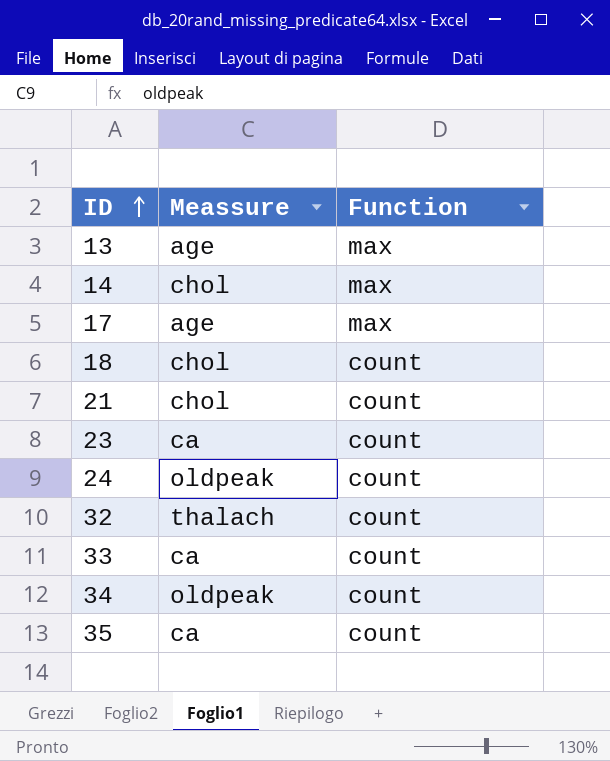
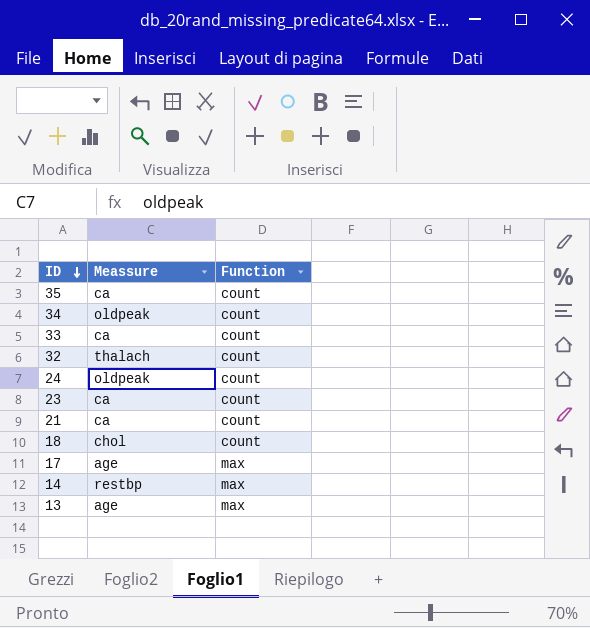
row order: ID ascending -> ID descending
21 | Meassure: chol -> ca
14 | Meassure: chol -> restbp

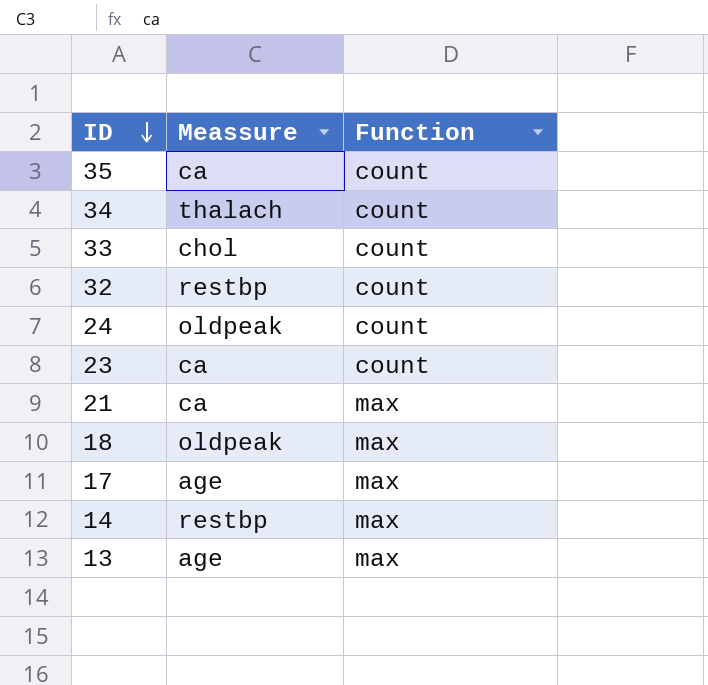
34 | Meassure: oldpeak -> thalach
33 | Meassure: ca -> chol
32 | Meassure: thalach -> restbp
21 | Function: count -> max
18 | Meassure: chol -> oldpeak
18 | Function: count -> max

